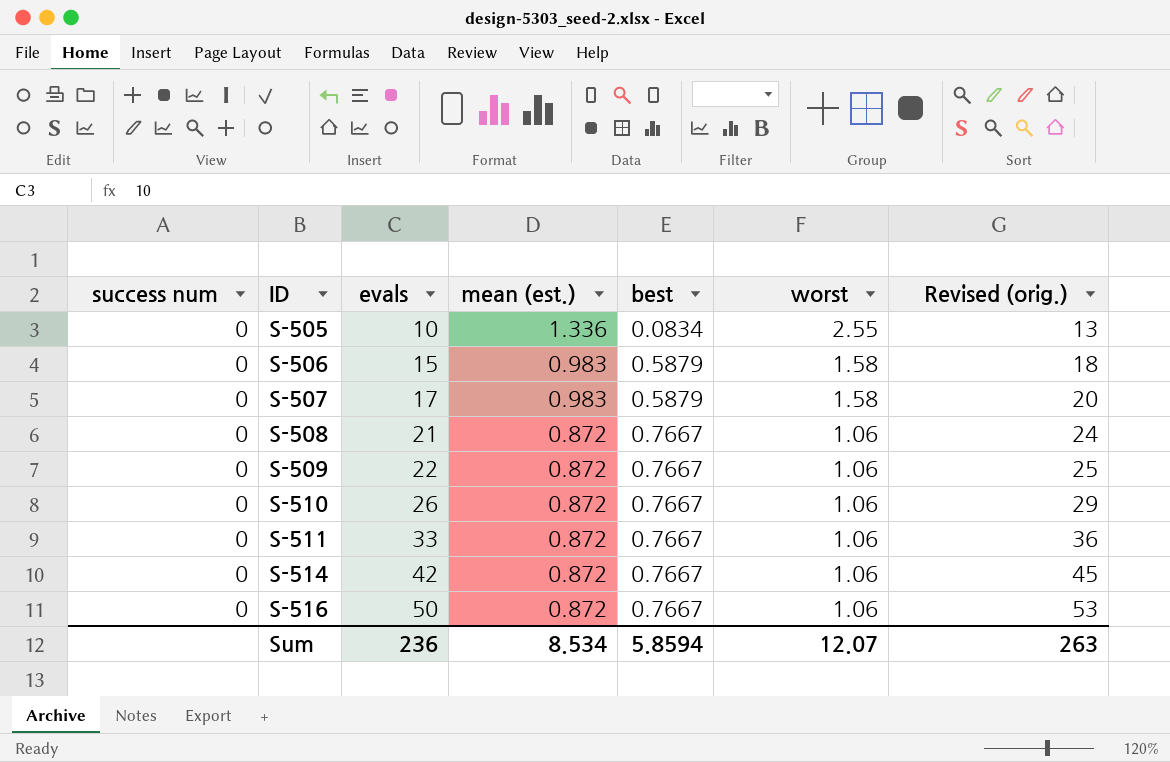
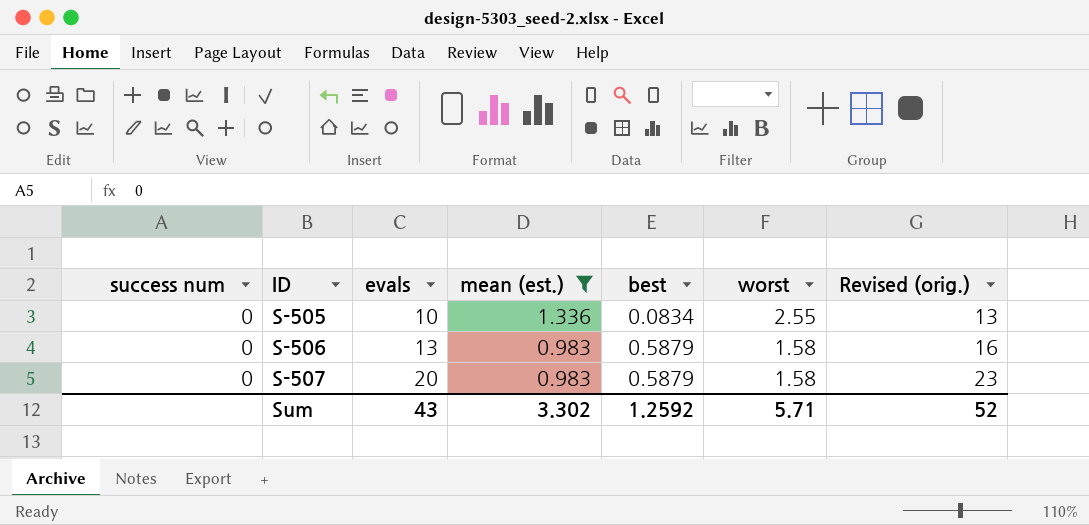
filter: none -> mean (est.) != 0.872
S-506 | evals: 15 -> 13
S-506 | Revised (orig.): 18 -> 16
S-507 | evals: 17 -> 20
S-507 | Revised (orig.): 20 -> 23
Sum | evals: 236 -> 43
Sum | mean (est.): 8.534 -> 3.302
Sum | best: 5.8594 -> 1.2592
Sum | worst: 12.07 -> 5.71
Sum | Revised (orig.): 263 -> 52

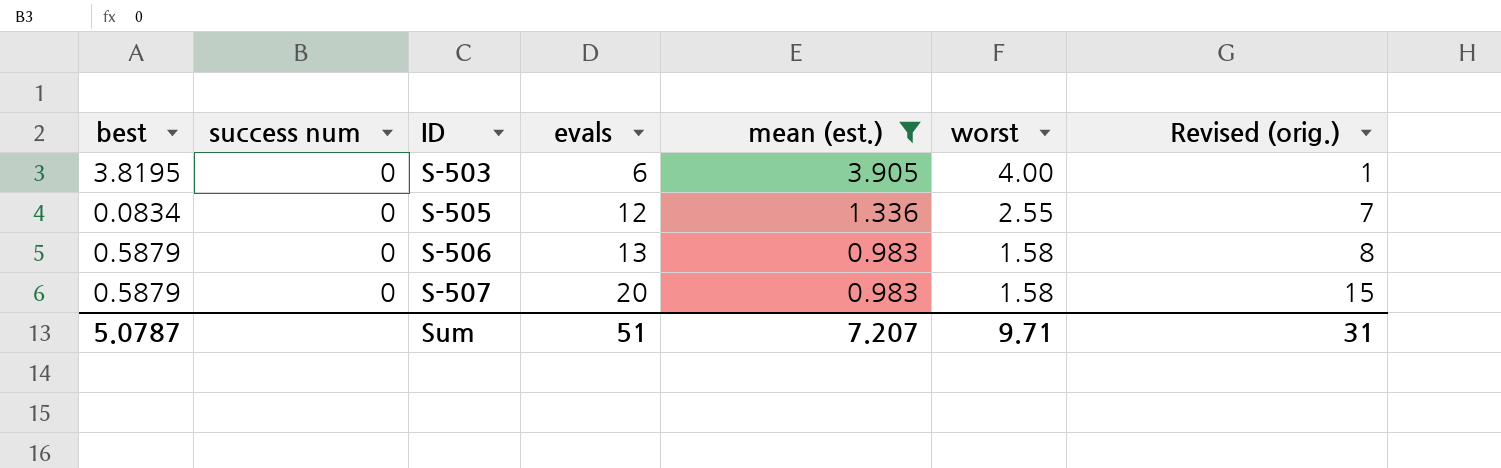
column best | position: 5 -> 1
column Revised (orig.) | formula: [evals] + 3 -> [evals] - 5
row S-503: none -> 3.8195 | 0 | 6 | 3.905 | 4.00 | 1
S-505 | evals: 10 -> 12
Sum | best: 1.2592 -> 5.0787
Sum | evals: 43 -> 51
Sum | mean (est.): 3.302 -> 7.207
Sum | worst: 5.71 -> 9.71
Sum | Revised (orig.): 52 -> 31

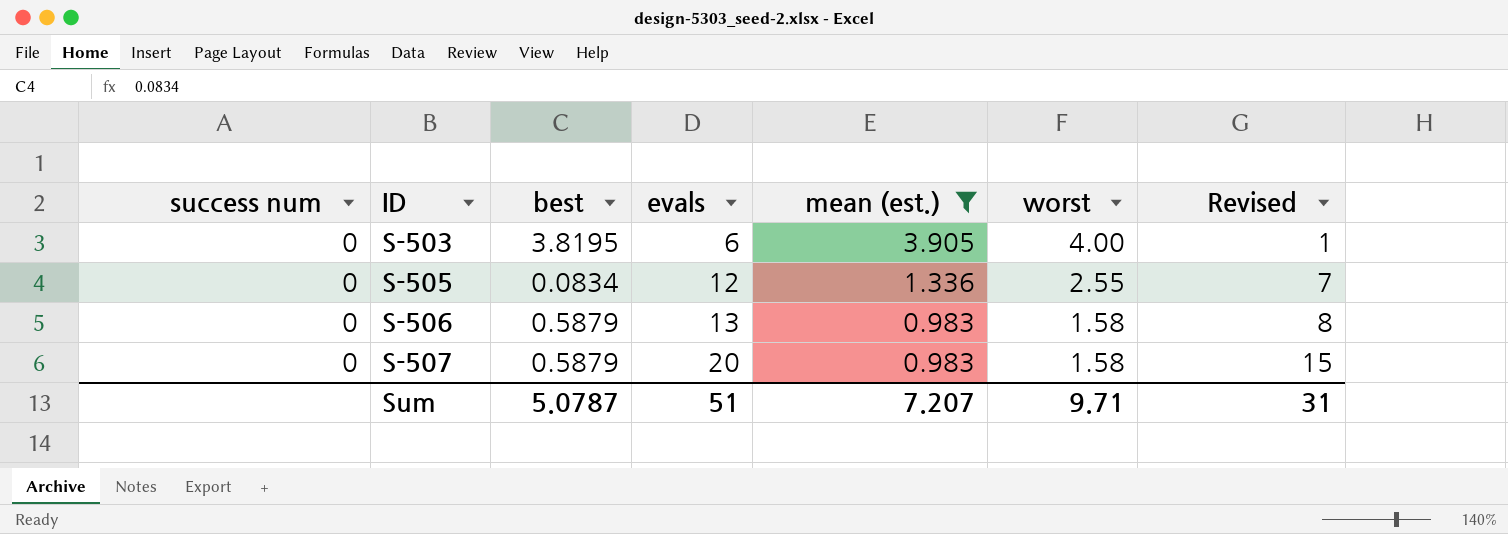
column best | position: 1 -> 3
column name: Revised (orig.) -> Revised

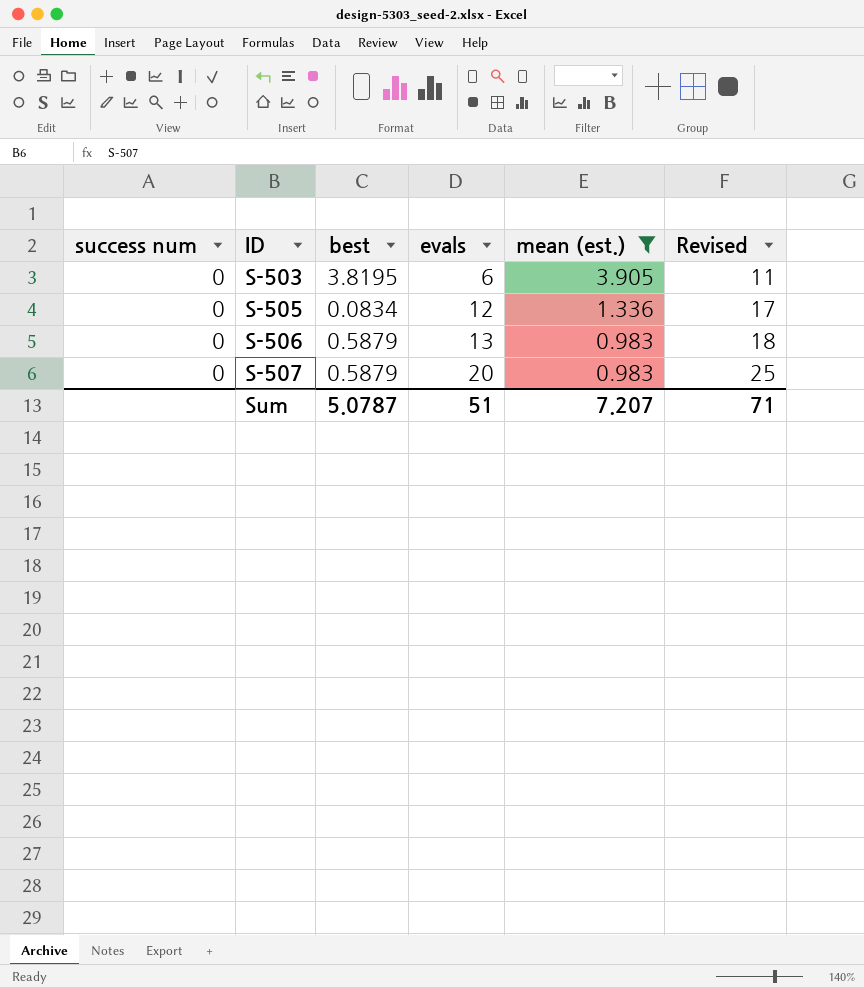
column worst | position: 6 -> none
column Revised | formula: [evals] - 5 -> [evals] + 5
Sum | Revised: 31 -> 71

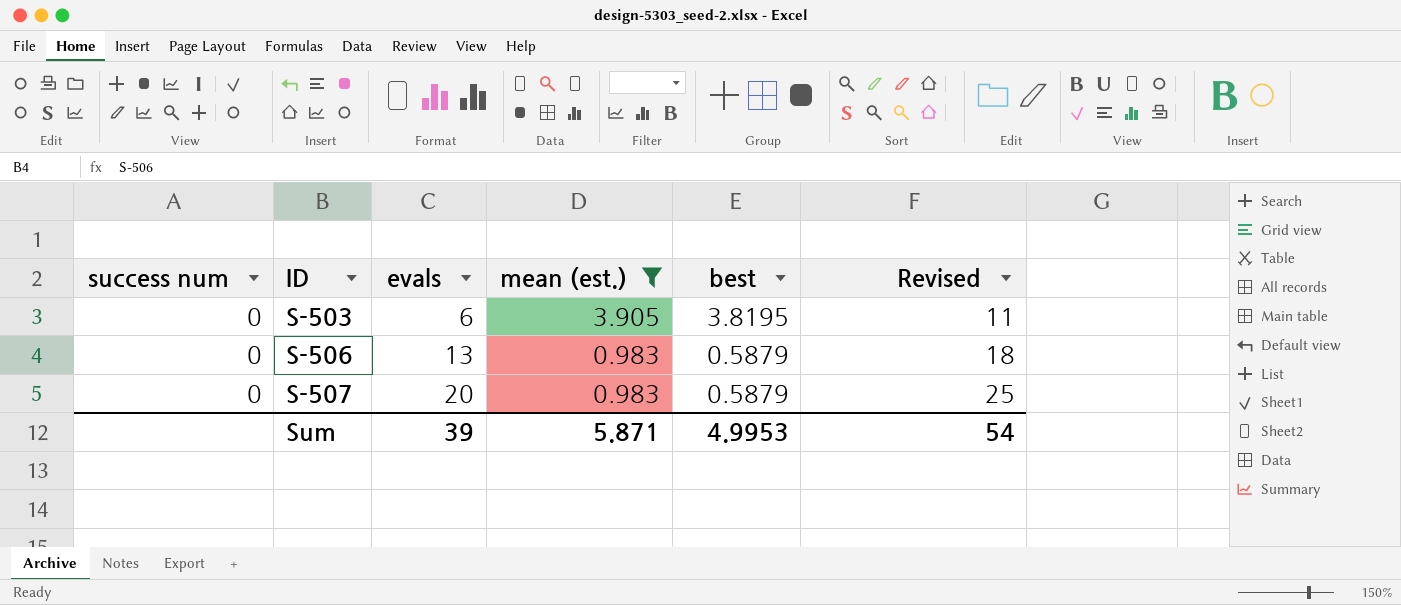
column best | position: 3 -> 5
row S-505: 0 | 0.0834 | 12 | 1.336 | 17 -> none
Sum | evals: 51 -> 39
Sum | mean (est.): 7.207 -> 5.871
Sum | best: 5.0787 -> 4.9953
Sum | Revised: 71 -> 54

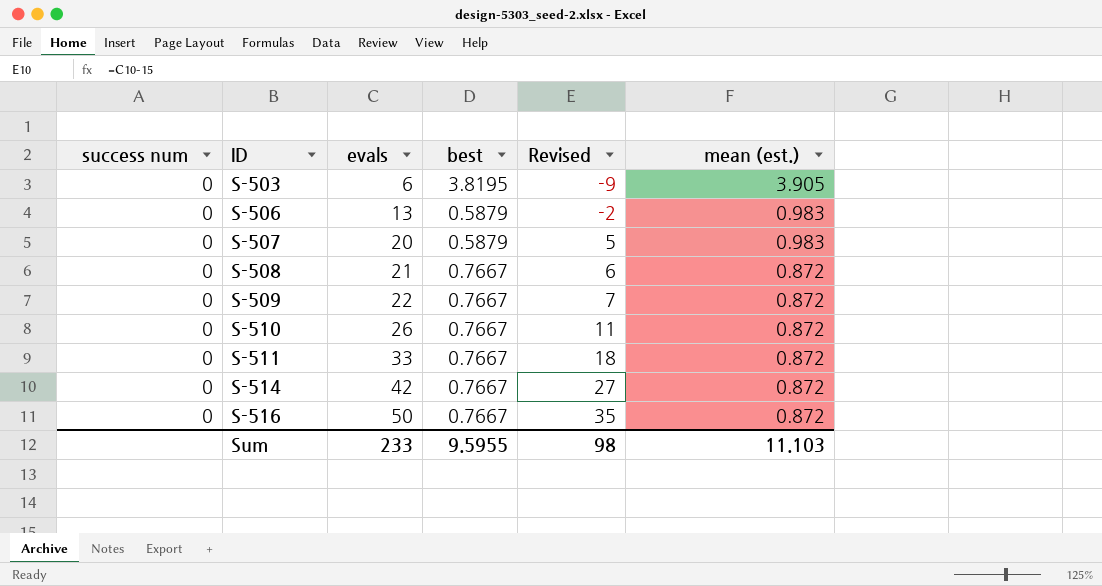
filter: mean (est.) != 0.872 -> none
column Revised | formula: [evals] + 5 -> [evals] - 15
column mean (est.) | position: 4 -> 6
Sum | evals: 39 -> 233
Sum | best: 4.9953 -> 9.5955
Sum | Revised: 54 -> 98
Sum | mean (est.): 5.871 -> 11.103

